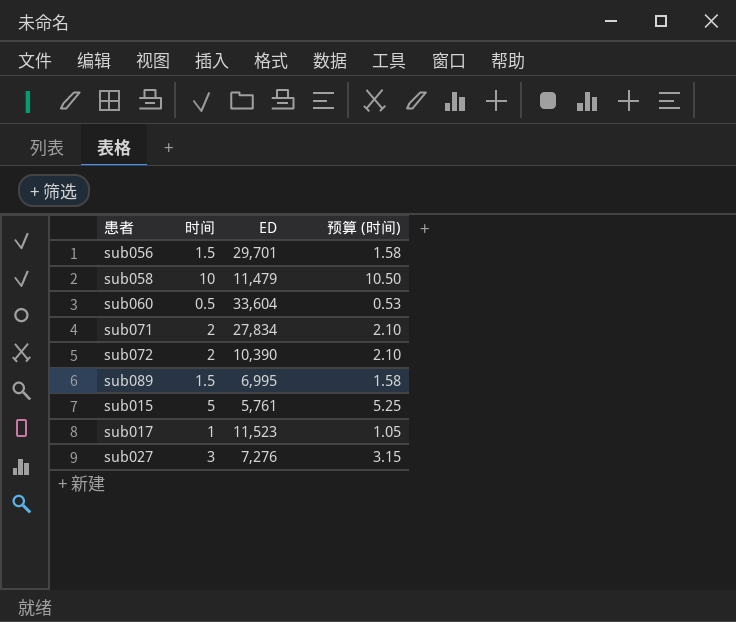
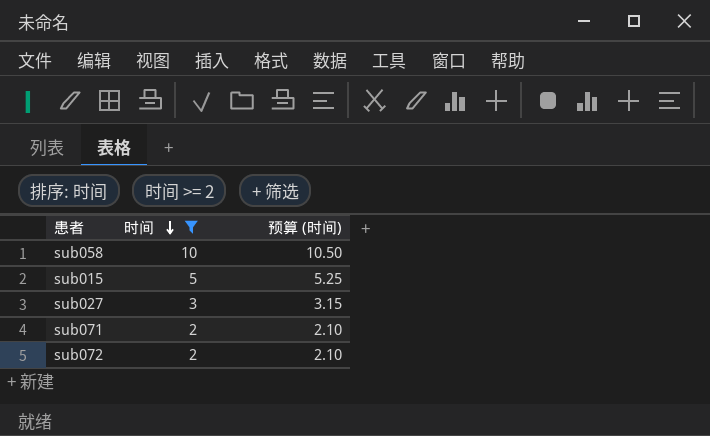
filter: none -> 时间 >= 2
row order: none -> 时间 descending
column ED | position: 3 -> none

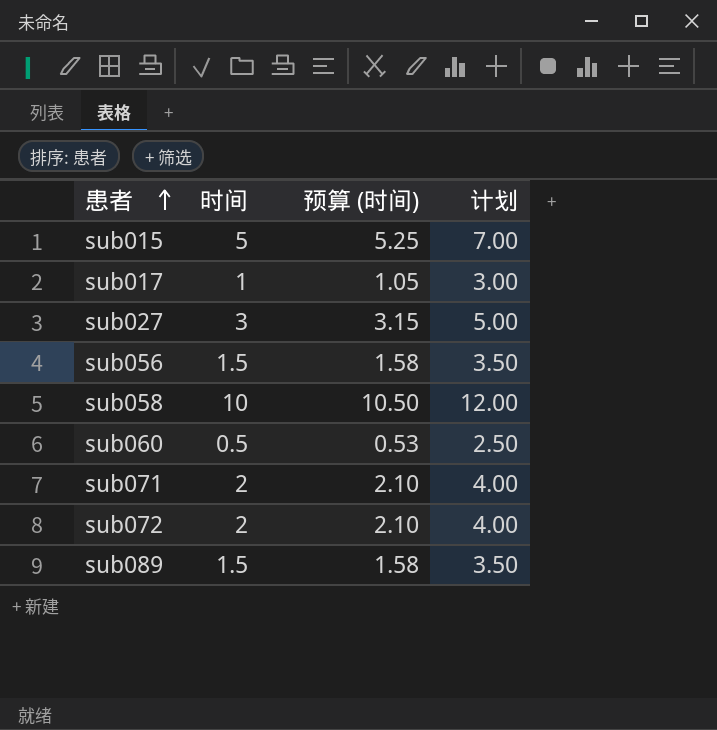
filter: 时间 >= 2 -> none
row order: 时间 descending -> 患者 ascending
column 计划 | formula: none -> [时间] + 2

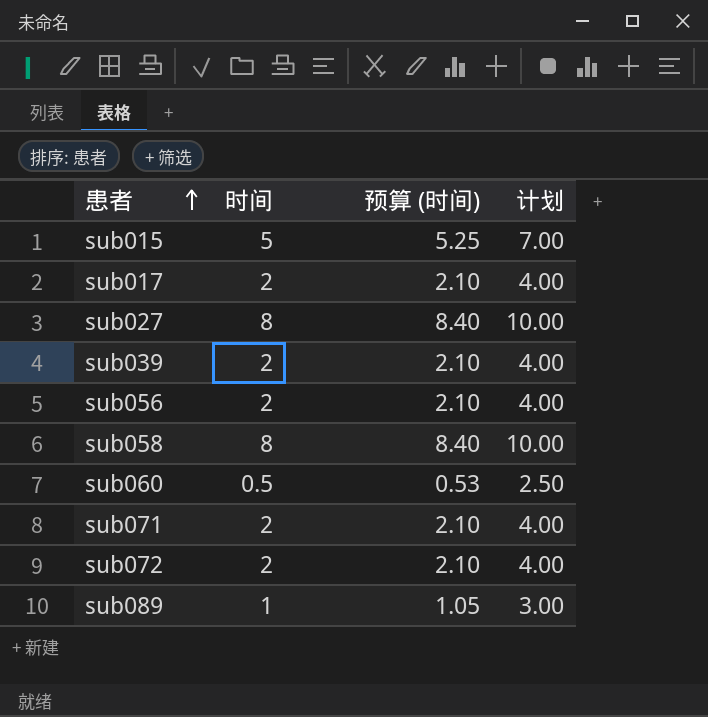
sub017 | 时间: 1 -> 2
sub017 | 预算 (时间): 1.05 -> 2.10
sub017 | 计划: 3.00 -> 4.00
sub027 | 时间: 3 -> 8
sub027 | 预算 (时间): 3.15 -> 8.40
sub027 | 计划: 5.00 -> 10.00
row sub039: none -> 2 | 2.10 | 4.00
sub056 | 时间: 1.5 -> 2
sub056 | 预算 (时间): 1.58 -> 2.10
sub056 | 计划: 3.50 -> 4.00
sub058 | 时间: 10 -> 8
sub058 | 预算 (时间): 10.50 -> 8.40
sub058 | 计划: 12.00 -> 10.00
sub089 | 时间: 1.5 -> 1
sub089 | 预算 (时间): 1.58 -> 1.05
sub089 | 计划: 3.50 -> 3.00

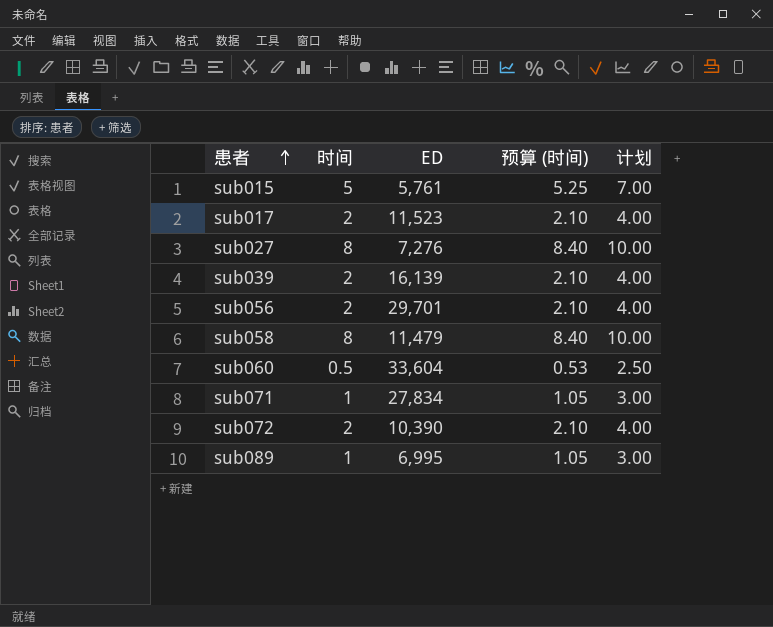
column ED | position: none -> 3
sub071 | 时间: 2 -> 1
sub071 | 预算 (时间): 2.10 -> 1.05
sub071 | 计划: 4.00 -> 3.00

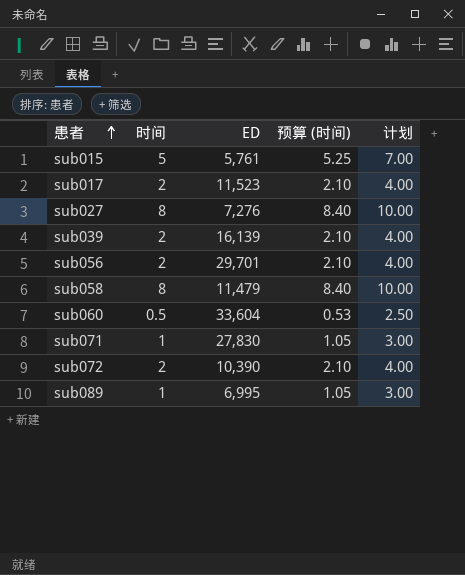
sub071 | ED: 27,834 -> 27,830

